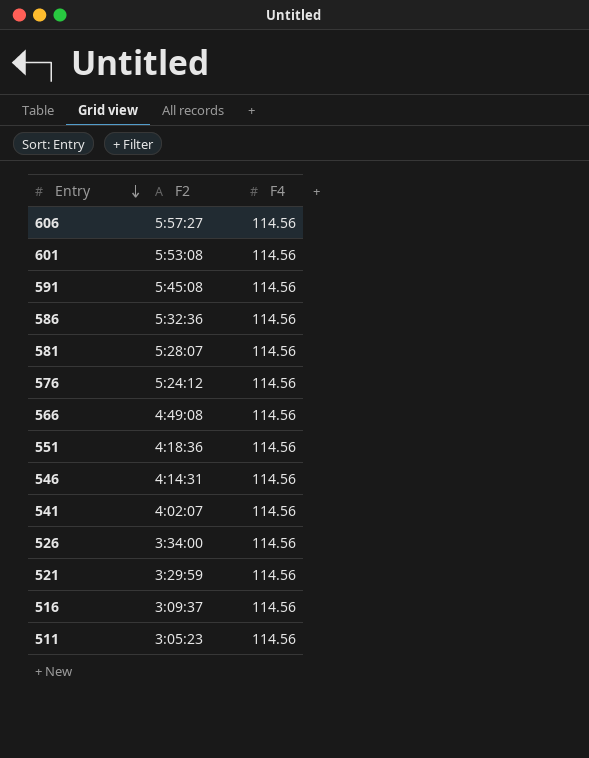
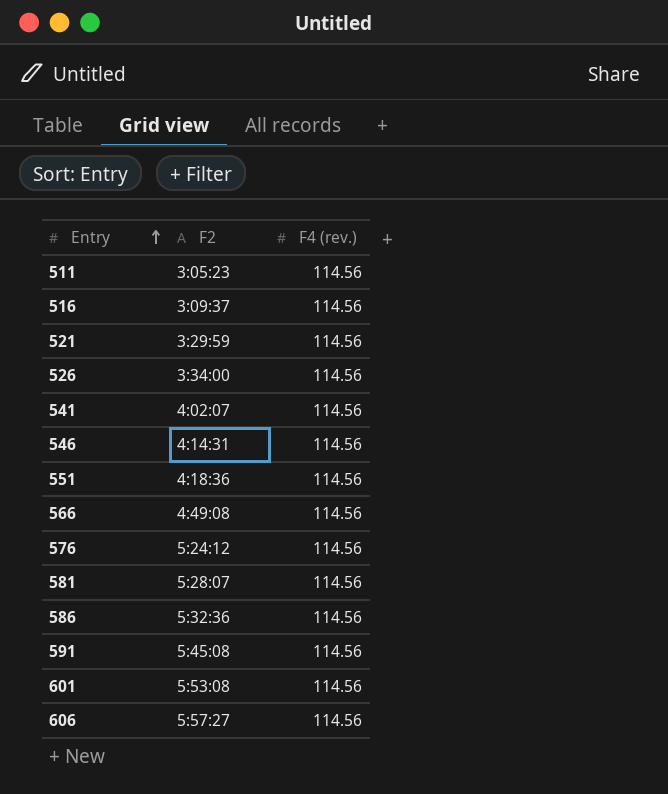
row order: Entry descending -> Entry ascending
column name: F4 -> F4 (rev.)

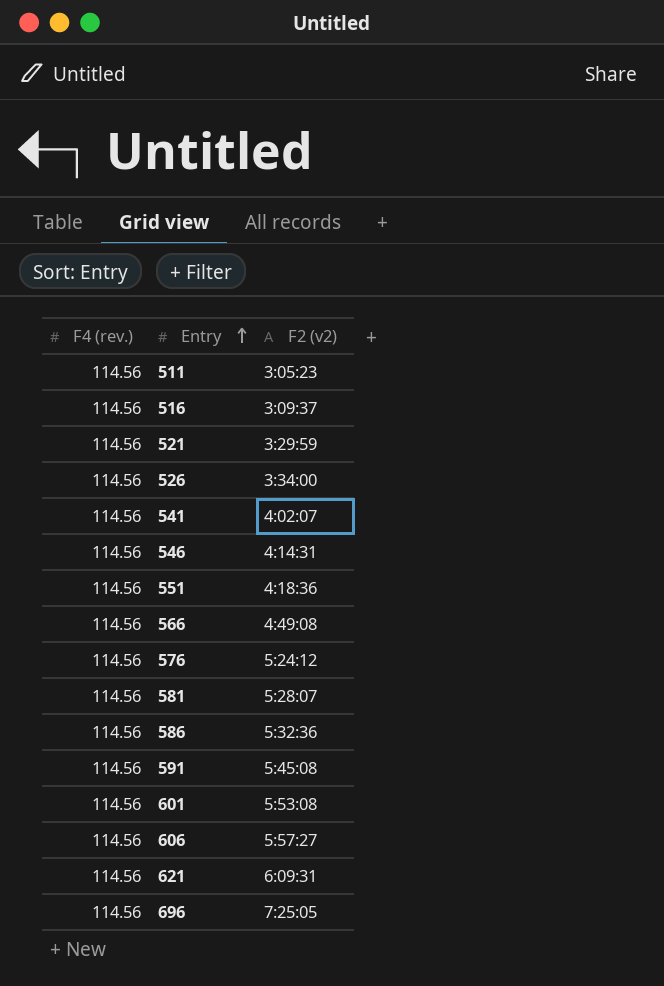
column F4 (rev.) | position: 3 -> 1
column name: F2 -> F2 (v2)
row 621: none -> 114.56 | 6:09:31
row 696: none -> 114.56 | 7:25:05

